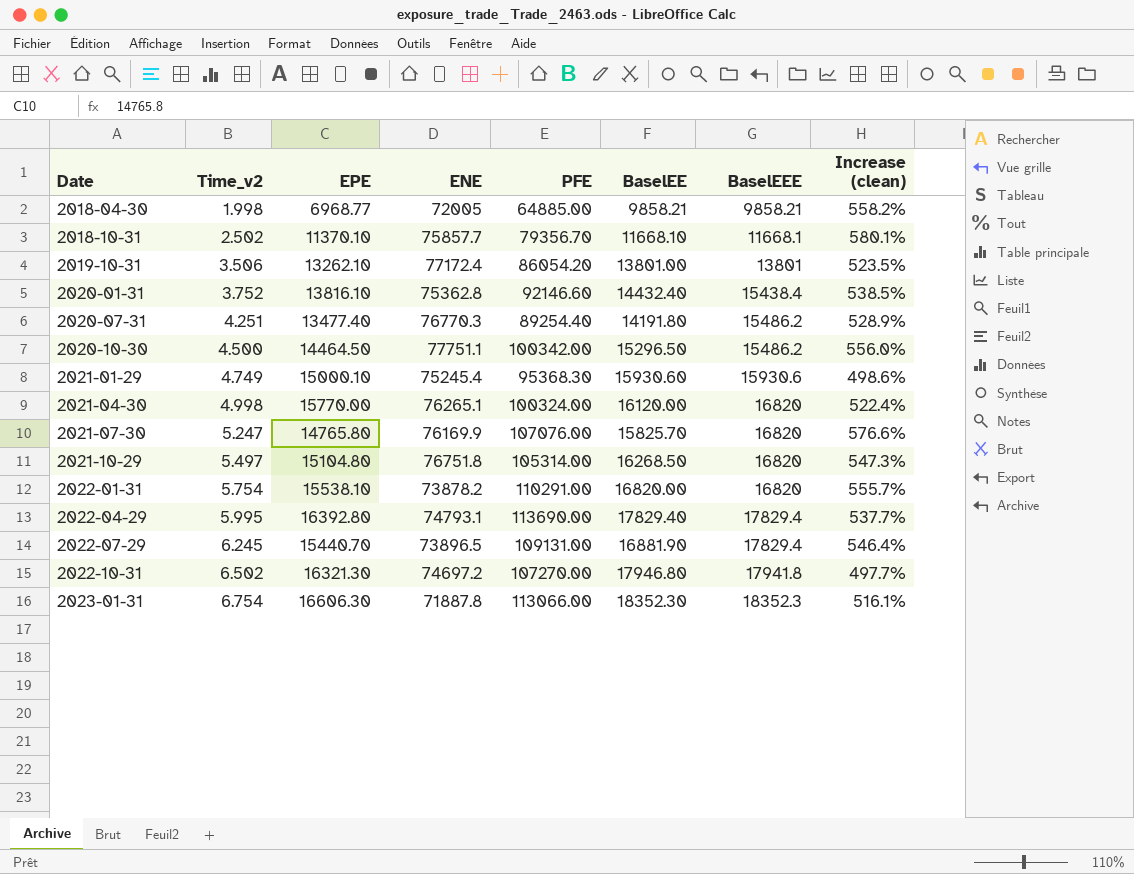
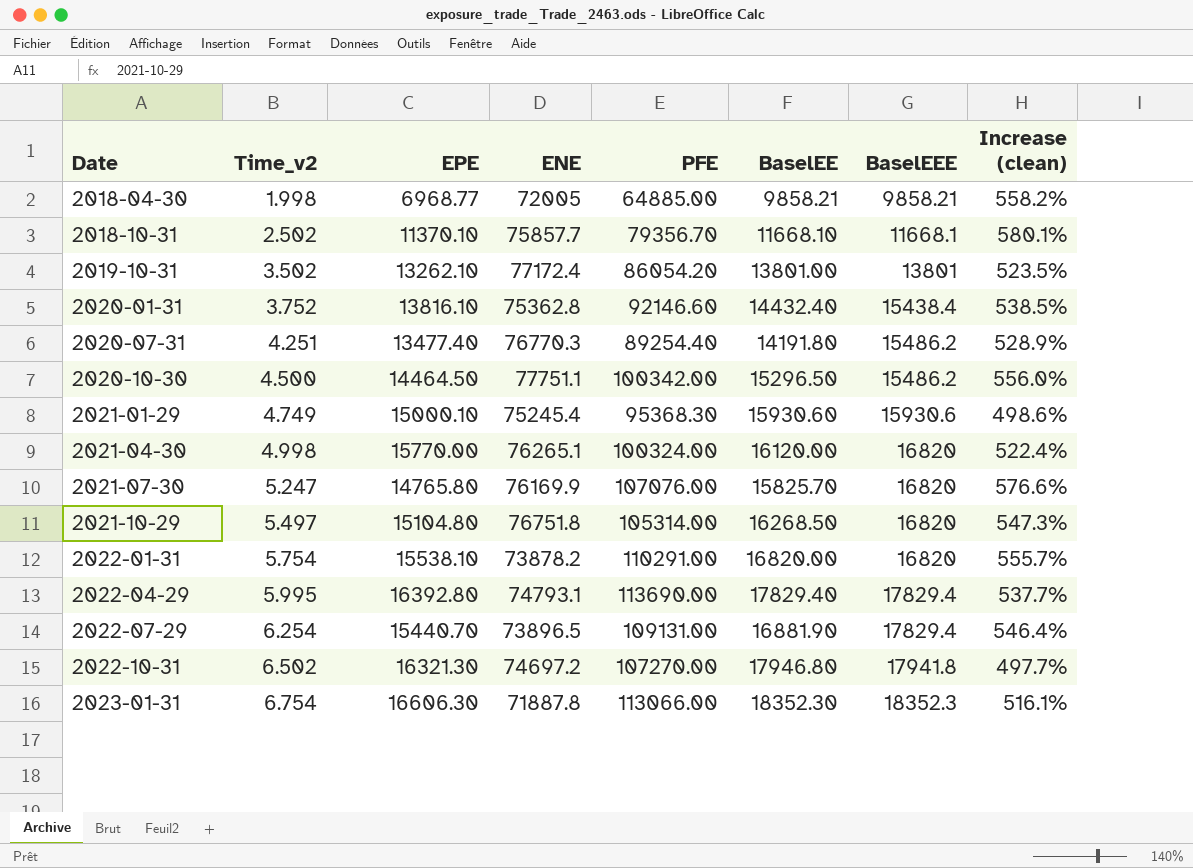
2019-10-31 | Time_v2: 3.506 -> 3.502
2022-07-29 | Time_v2: 6.245 -> 6.254

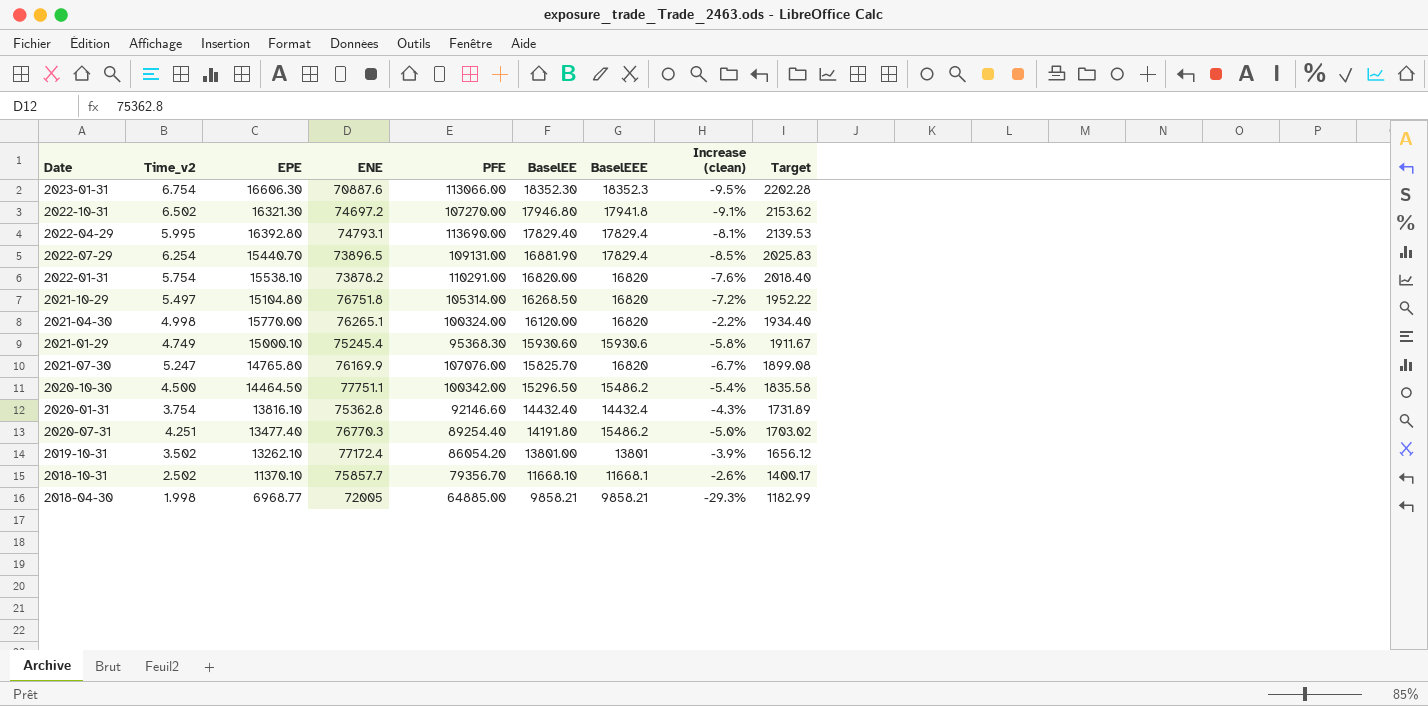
row order: Date ascending -> BaselEE descending
column Increase (clean) | formula: ([PFE] - [BaselEE]) / [BaselEE] -> ([EPE] - [BaselEE]) / [BaselEE]
column Target | formula: none -> [BaselEE] * 0.12
2023-01-31 | ENE: 71887.8 -> 70887.6
2020-01-31 | Time_v2: 3.752 -> 3.754
2020-01-31 | BaselEEE: 15438.4 -> 14432.4

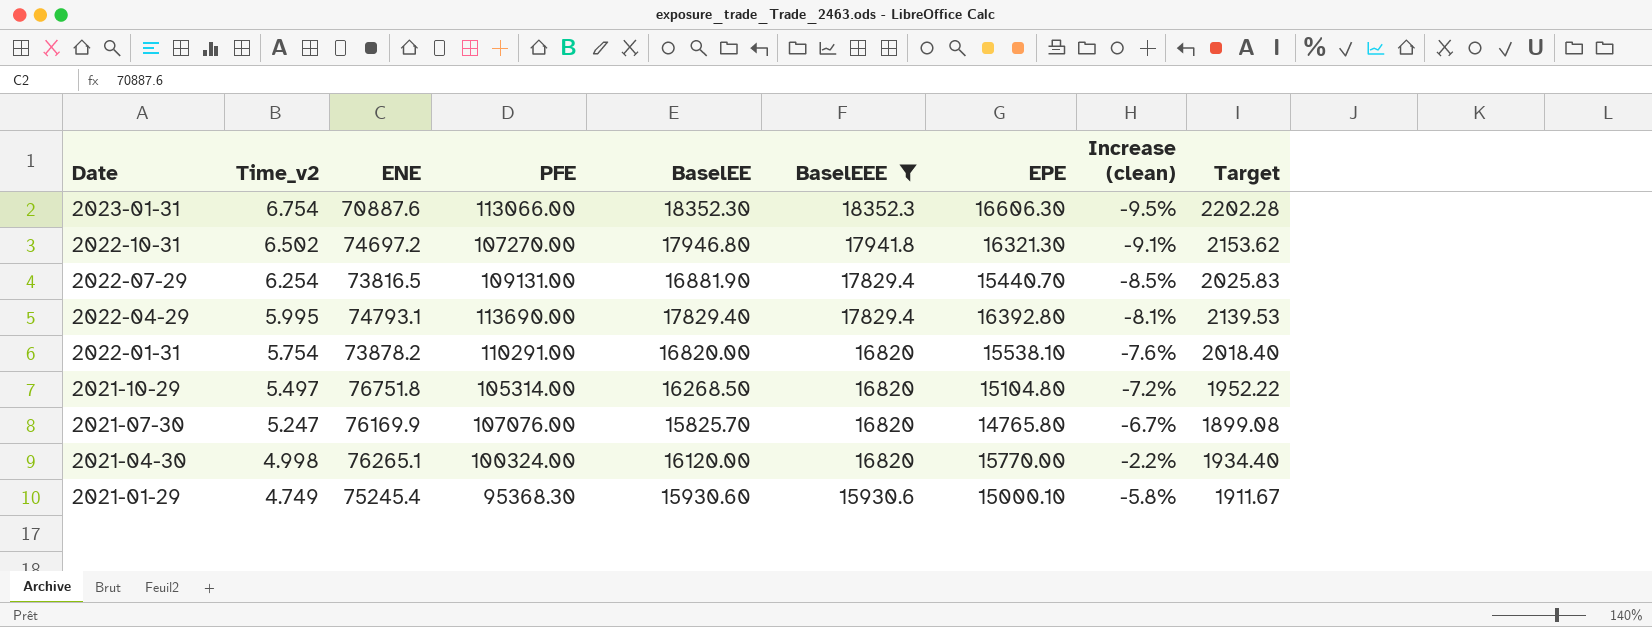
filter: none -> BaselEEE >= 15930.6
row order: BaselEE descending -> Date descending
column EPE | position: 3 -> 7
2022-07-29 | ENE: 73896.5 -> 73816.5

